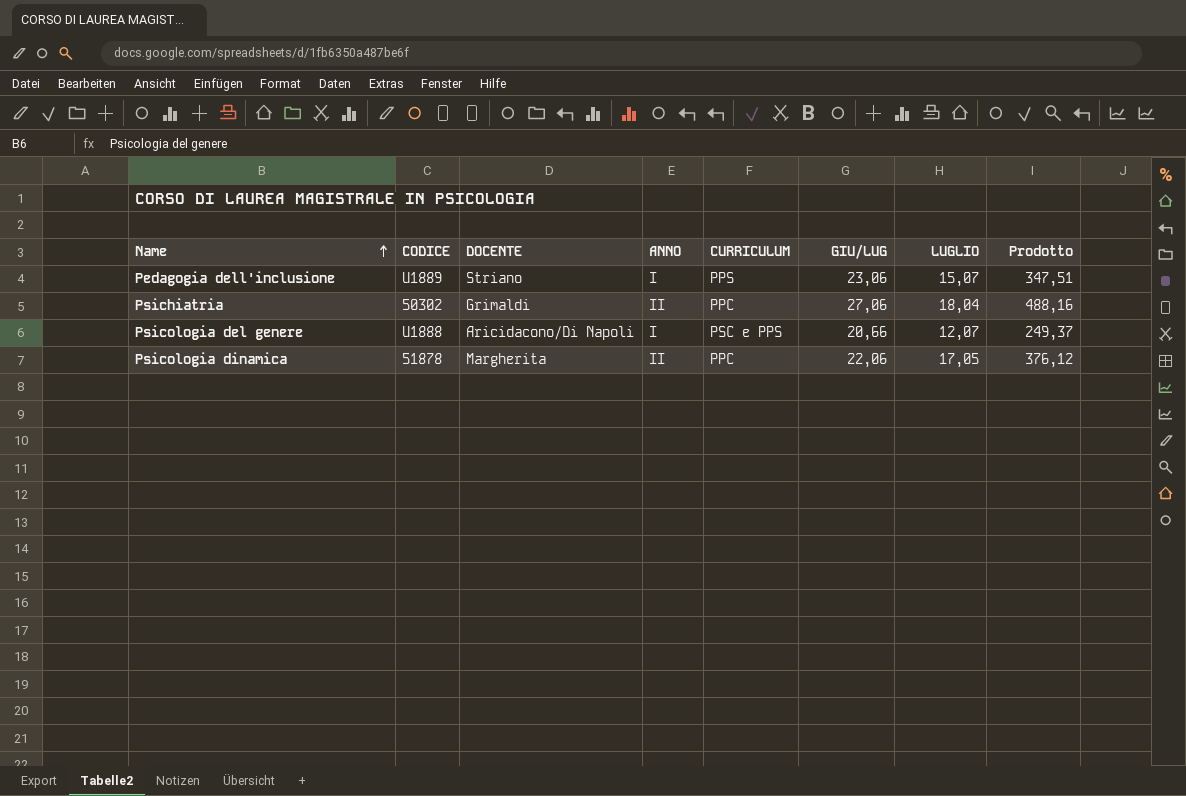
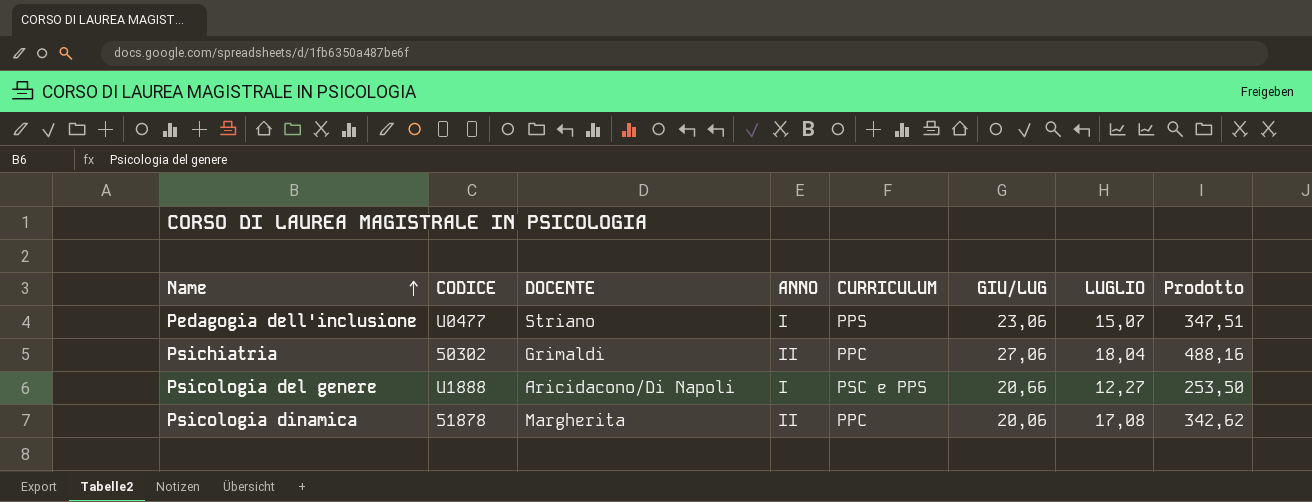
Pedagogia dell'inclusione | CODICE: U1889 -> U0477
Psicologia del genere | LUGLIO: 12,07 -> 12,27
Psicologia del genere | Prodotto: 249,37 -> 253,50
Psicologia dinamica | GIU/LUG: 22,06 -> 20,06
Psicologia dinamica | LUGLIO: 17,05 -> 17,08
Psicologia dinamica | Prodotto: 376,12 -> 342,62

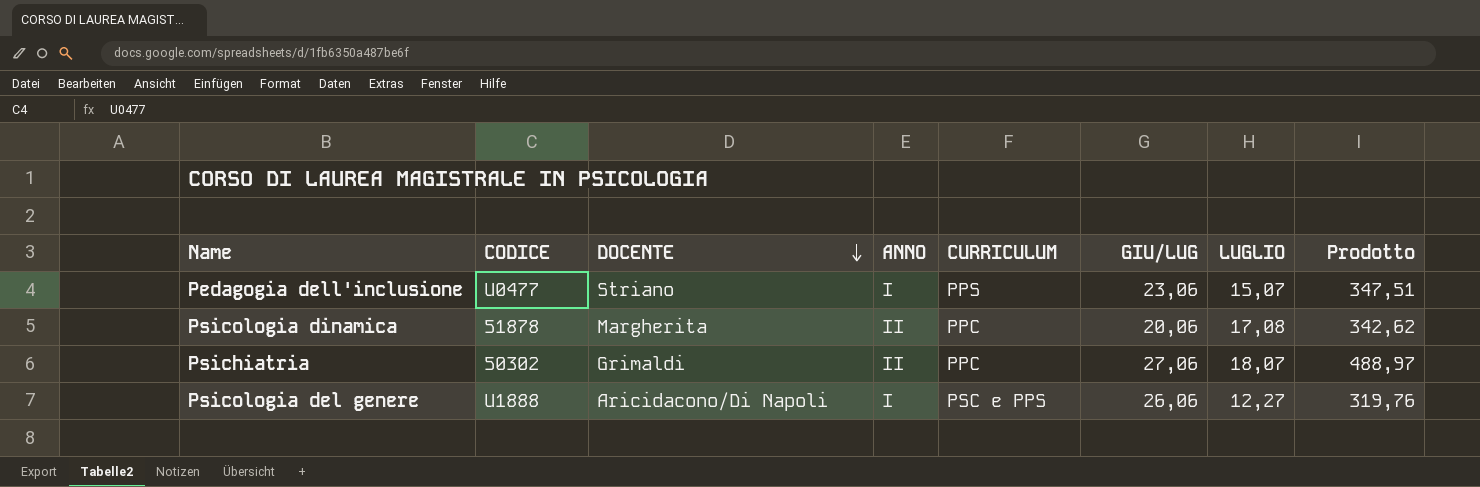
row order: Name ascending -> DOCENTE descending
Psichiatria | LUGLIO: 18,04 -> 18,07
Psichiatria | Prodotto: 488,16 -> 488,97
Psicologia del genere | GIU/LUG: 20,66 -> 26,06
Psicologia del genere | Prodotto: 253,50 -> 319,76

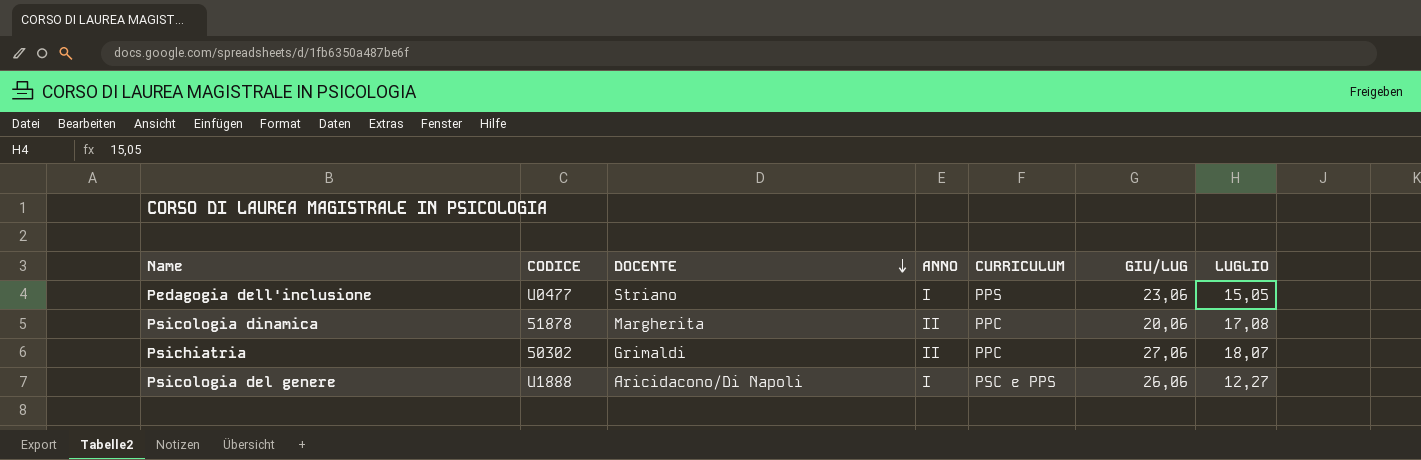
column Prodotto | formula: [GIU/LUG] * [LUGLIO] -> none
Pedagogia dell'inclusione | LUGLIO: 15,07 -> 15,05

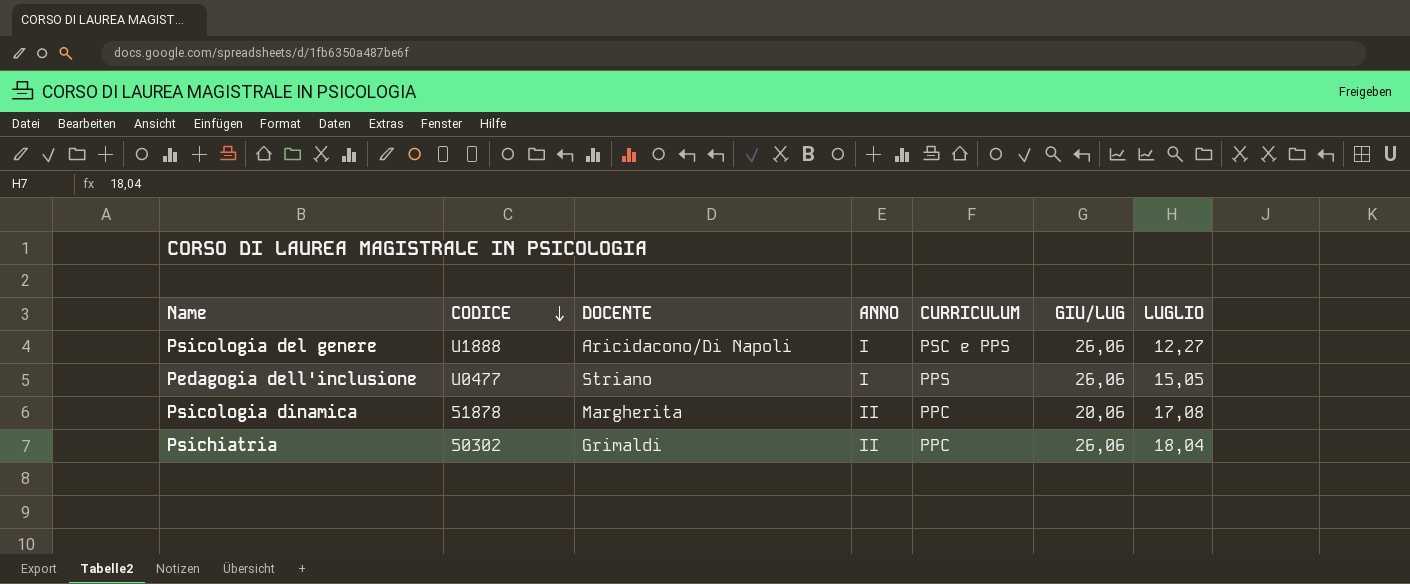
row order: DOCENTE descending -> CODICE descending
Pedagogia dell'inclusione | GIU/LUG: 23,06 -> 26,06
Psichiatria | GIU/LUG: 27,06 -> 26,06
Psichiatria | LUGLIO: 18,07 -> 18,04

